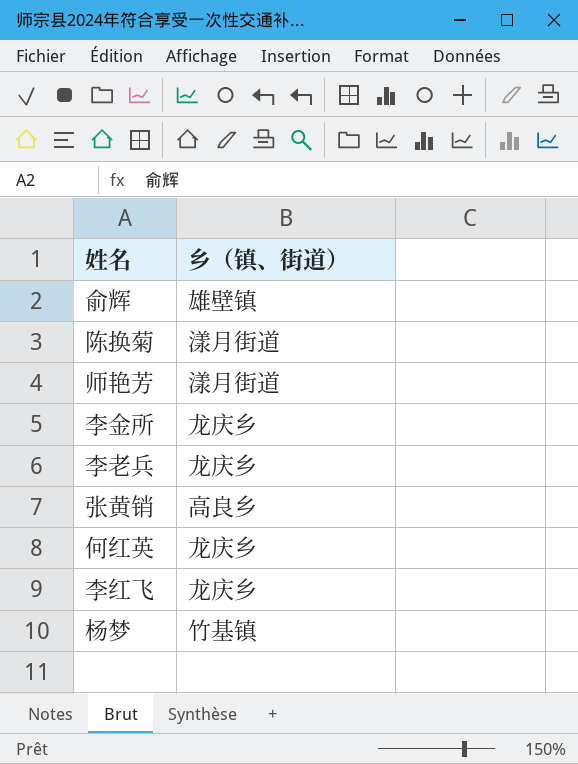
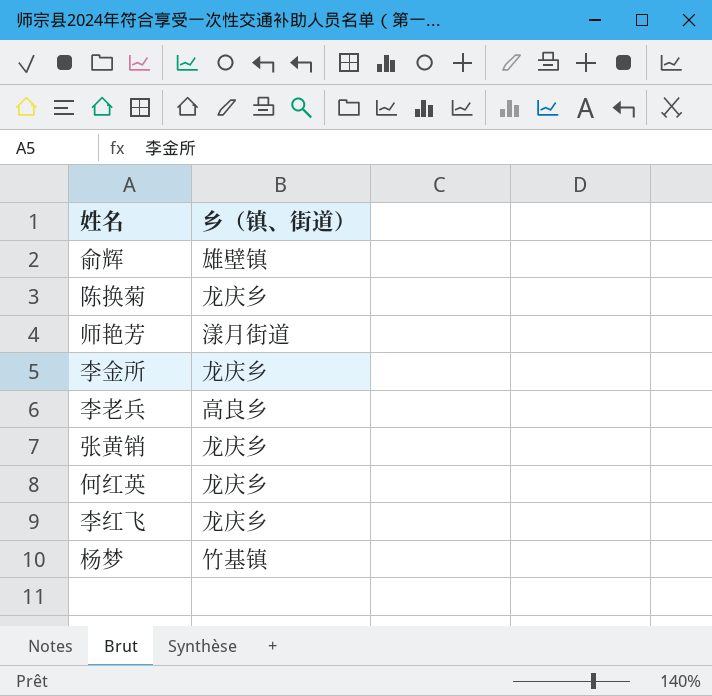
陈换菊 | 乡（镇、街道）: 漾月街道 -> 龙庆乡
李老兵 | 乡（镇、街道）: 龙庆乡 -> 高良乡
张黄销 | 乡（镇、街道）: 高良乡 -> 龙庆乡

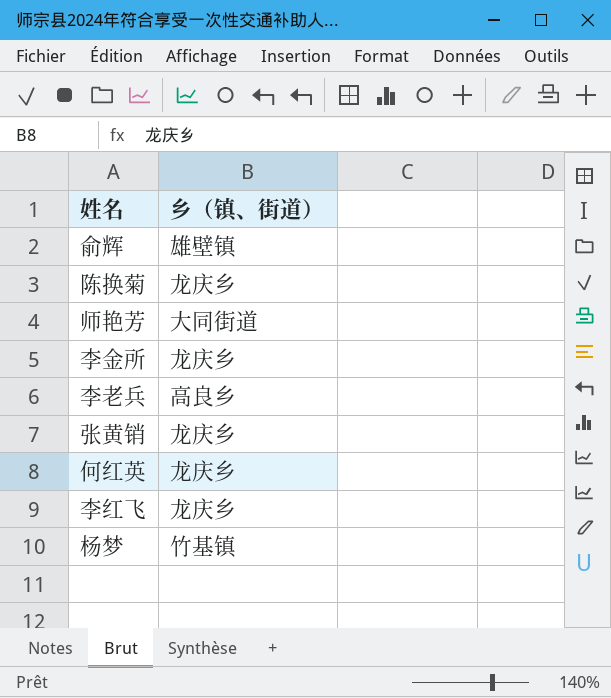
师艳芳 | 乡（镇、街道）: 漾月街道 -> 大同街道

